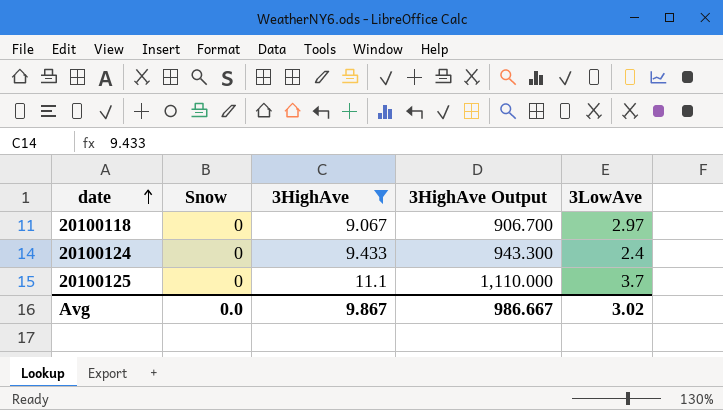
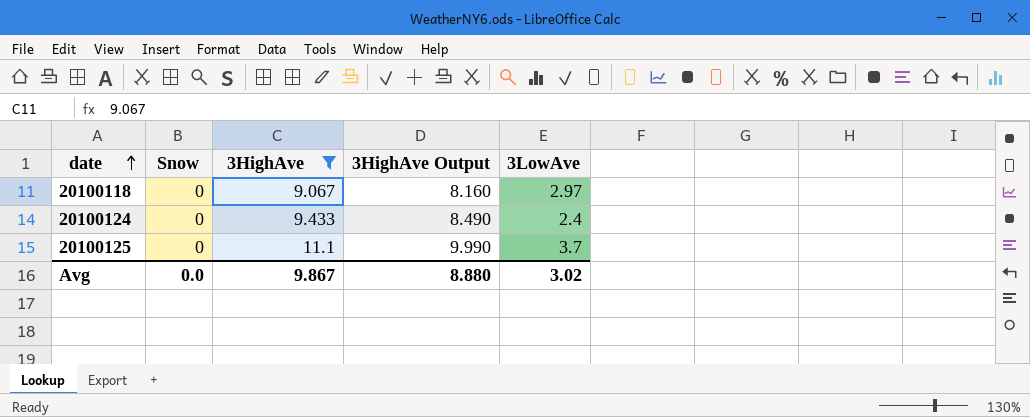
column 3HighAve Output | formula: [3HighAve] * 100 -> [3HighAve] * 0.9
Avg | 3HighAve Output: 986.667 -> 8.880

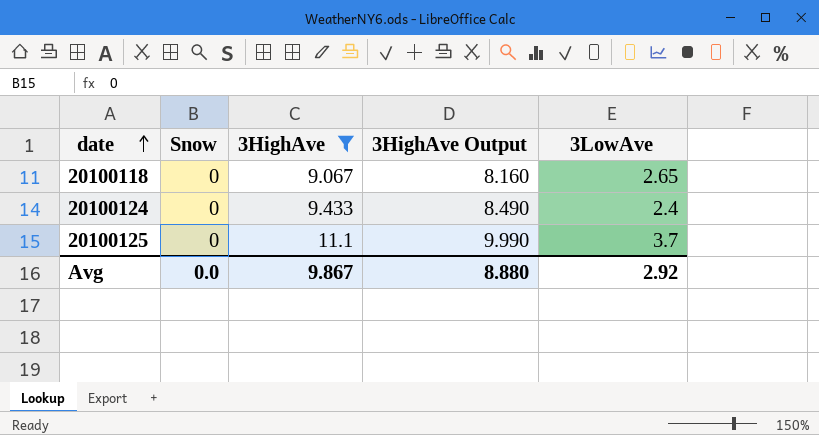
20100118 | 3LowAve: 2.97 -> 2.65
Avg | 3LowAve: 3.02 -> 2.92

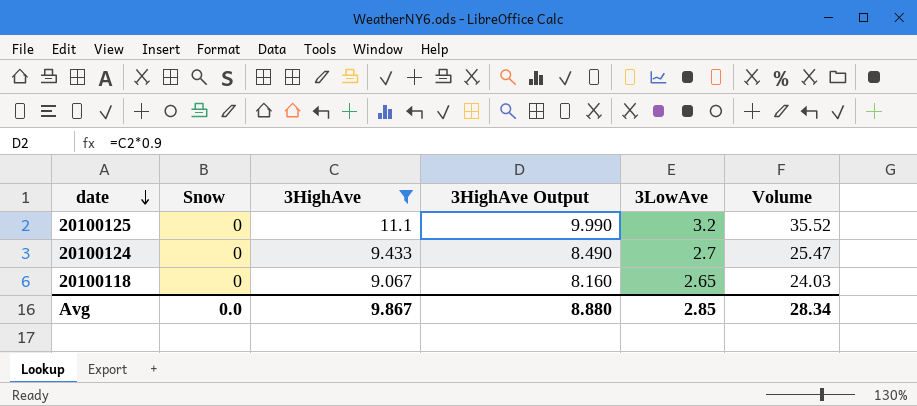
row order: date ascending -> date descending
column Volume | formula: none -> [3HighAve] * [3LowAve]
20100125 | 3LowAve: 3.7 -> 3.2
20100124 | 3LowAve: 2.4 -> 2.7
Avg | 3LowAve: 2.92 -> 2.85

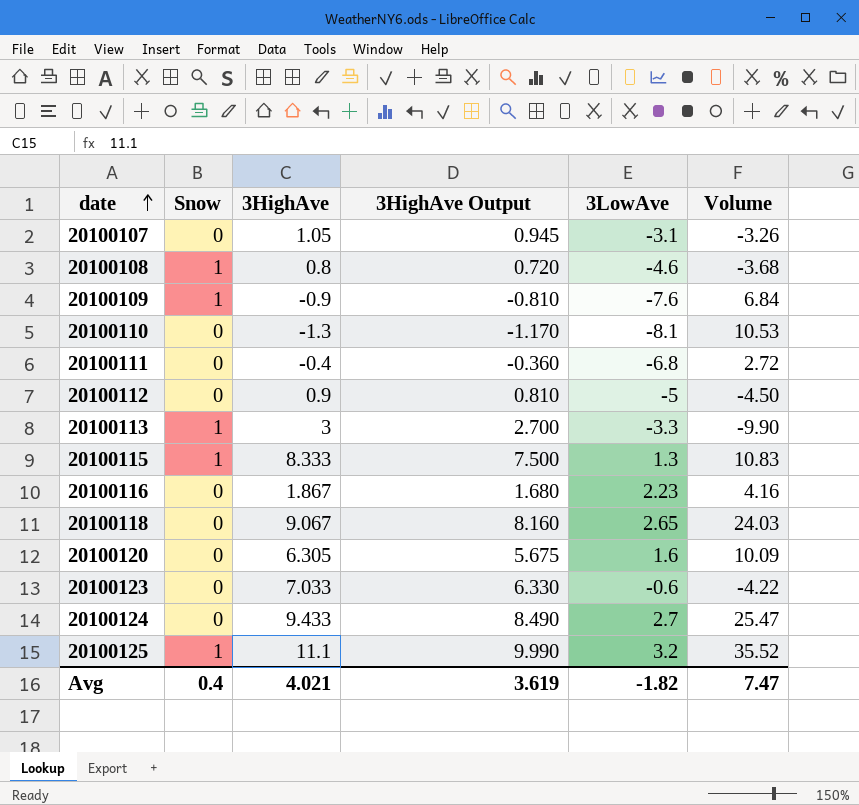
filter: 3HighAve >= 9.067 -> none
row order: date descending -> date ascending
20100125 | Snow: 0 -> 1
Avg | Snow: 0.0 -> 0.4
Avg | 3HighAve: 9.867 -> 4.021
Avg | 3HighAve Output: 8.880 -> 3.619
Avg | 3LowAve: 2.85 -> -1.82
Avg | Volume: 28.34 -> 7.47

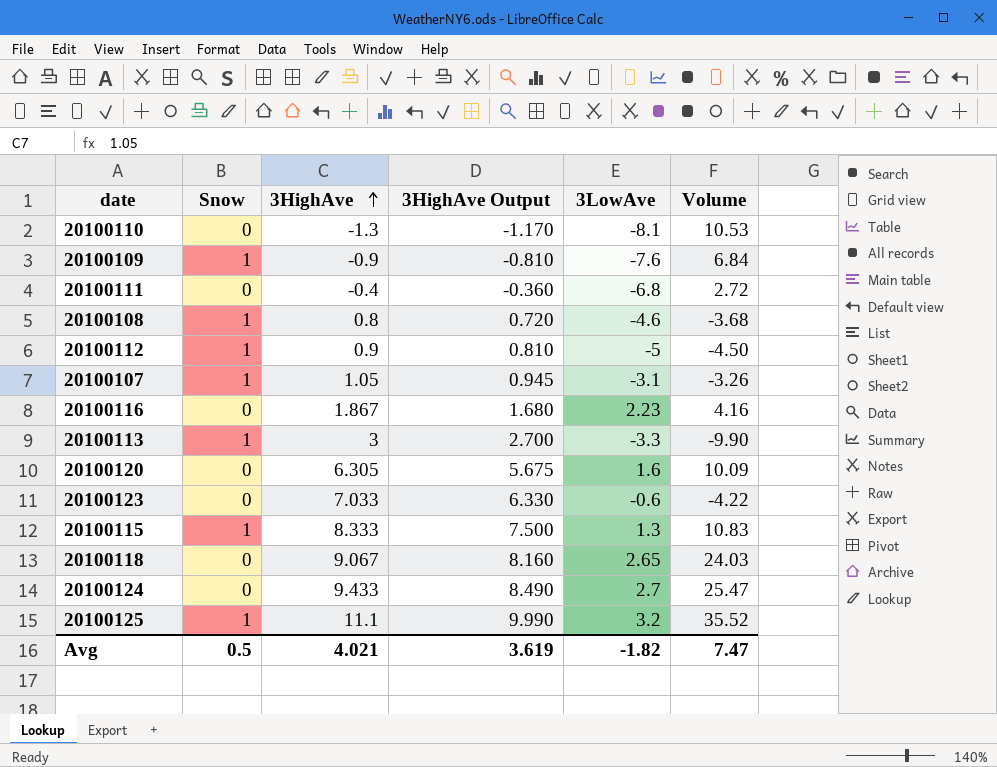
row order: date ascending -> 3HighAve ascending
20100112 | Snow: 0 -> 1
20100107 | Snow: 0 -> 1
Avg | Snow: 0.4 -> 0.5

